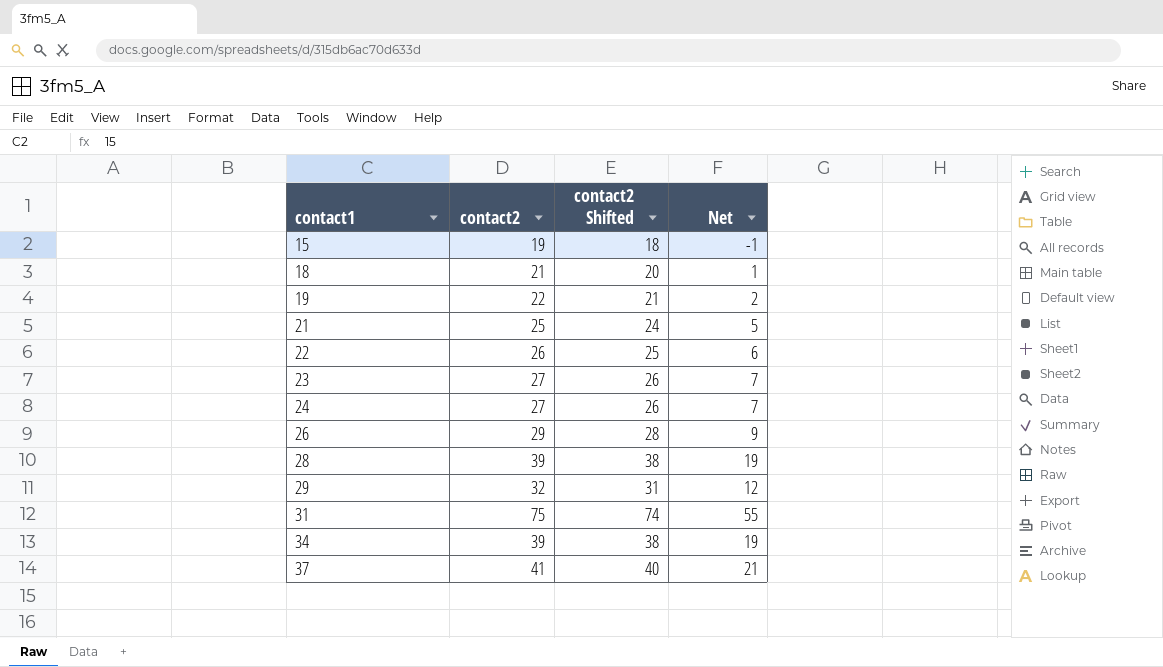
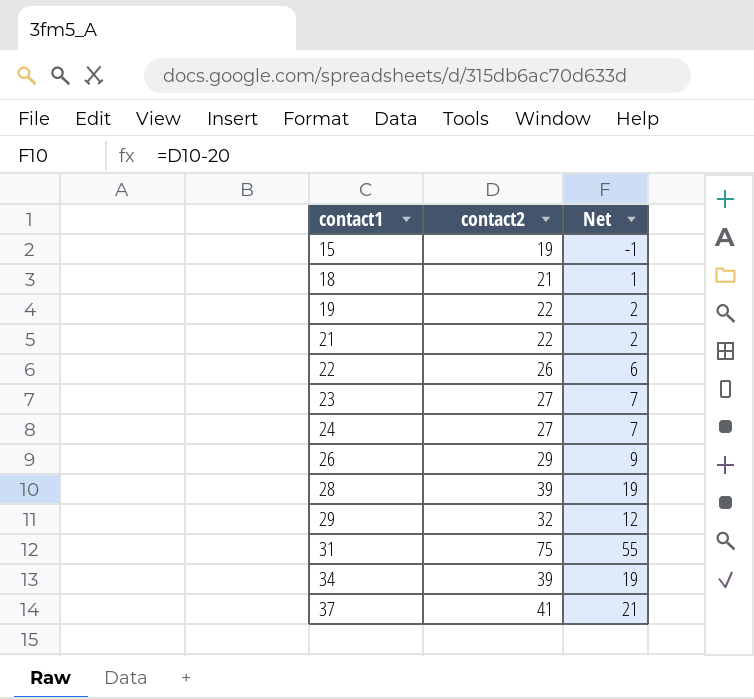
column contact2 Shifted | formula: [contact2] - 1 -> none
21 | contact2: 25 -> 22
21 | Net: 5 -> 2

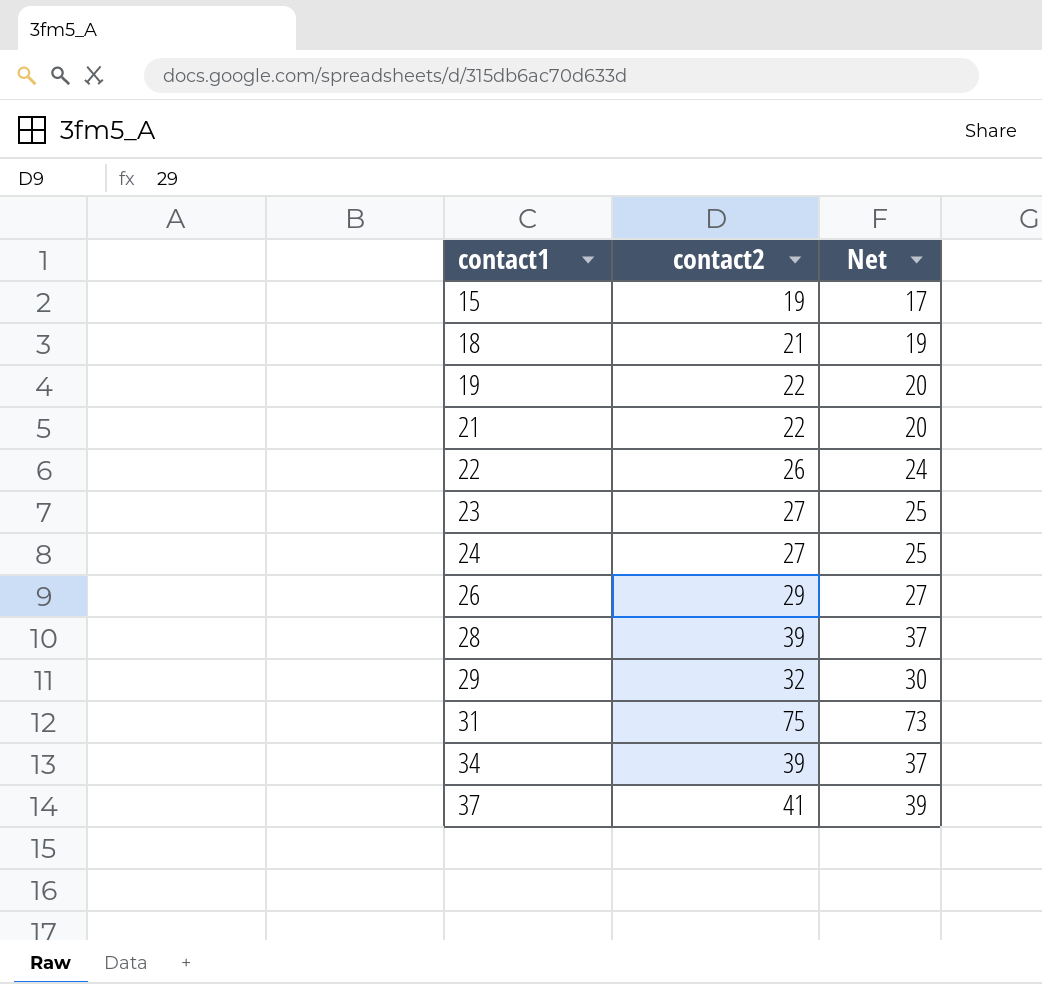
column Net | formula: [contact2] - 20 -> [contact2] - 2

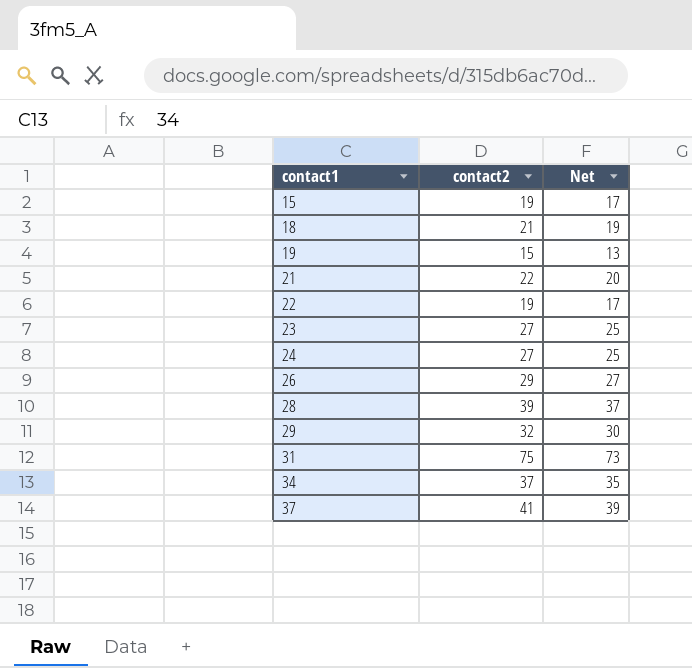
19 | contact2: 22 -> 15
19 | Net: 20 -> 13
22 | contact2: 26 -> 19
22 | Net: 24 -> 17
34 | contact2: 39 -> 37
34 | Net: 37 -> 35

